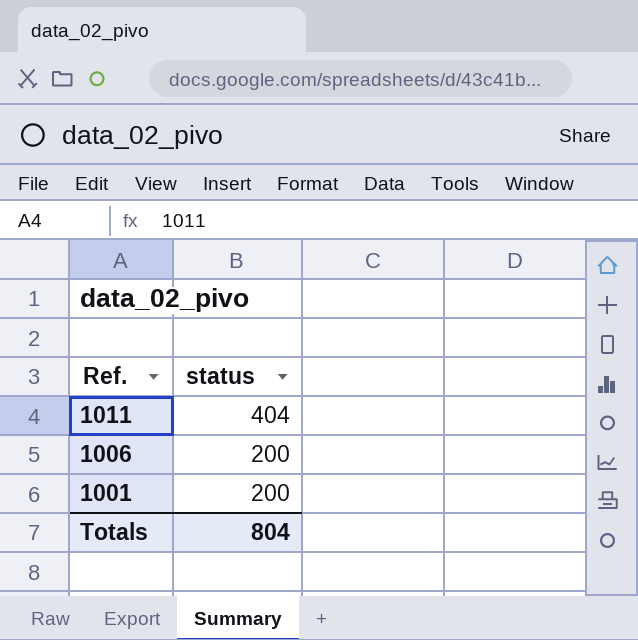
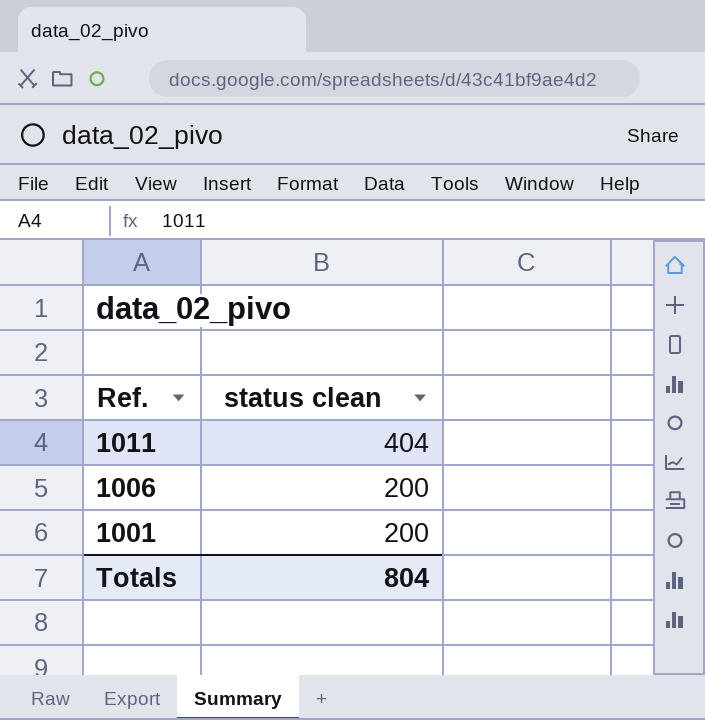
column name: status -> status clean

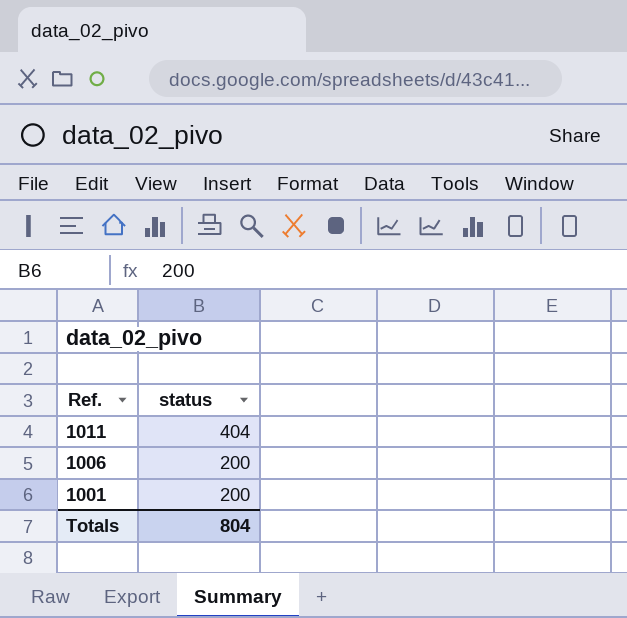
column name: status clean -> status

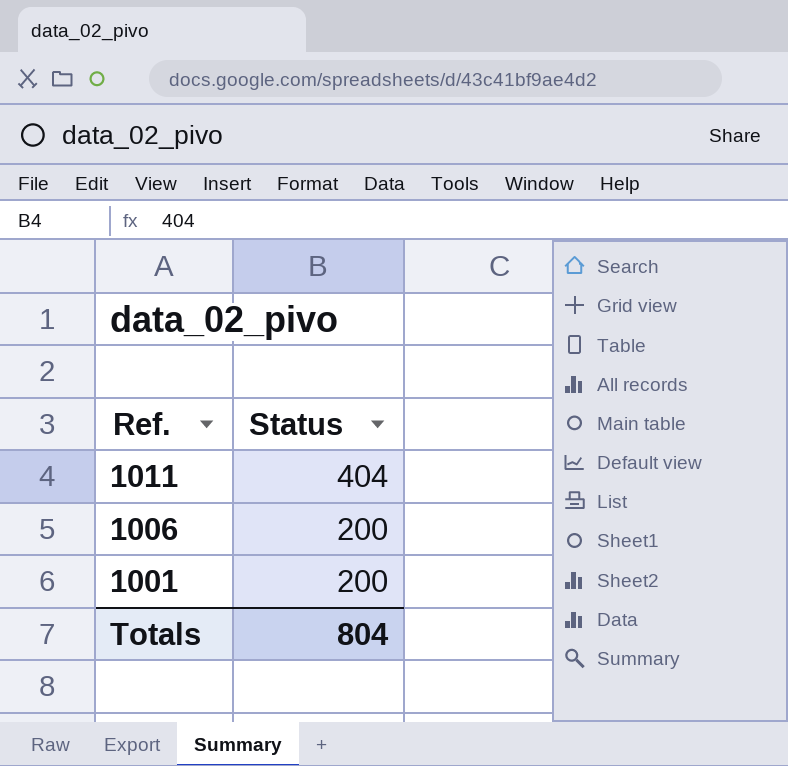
column name: status -> Status

